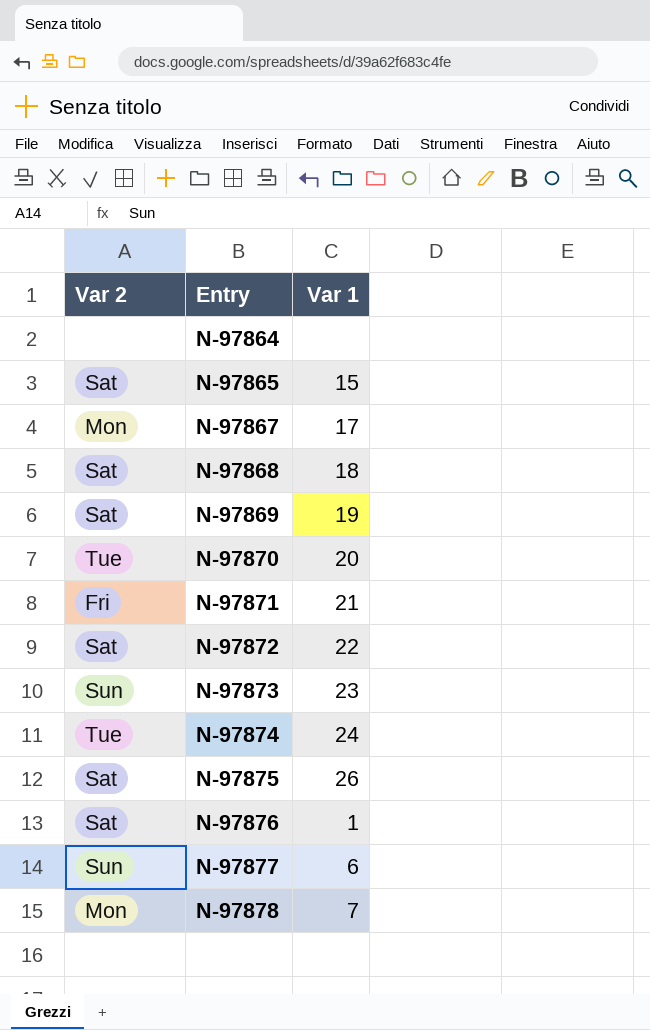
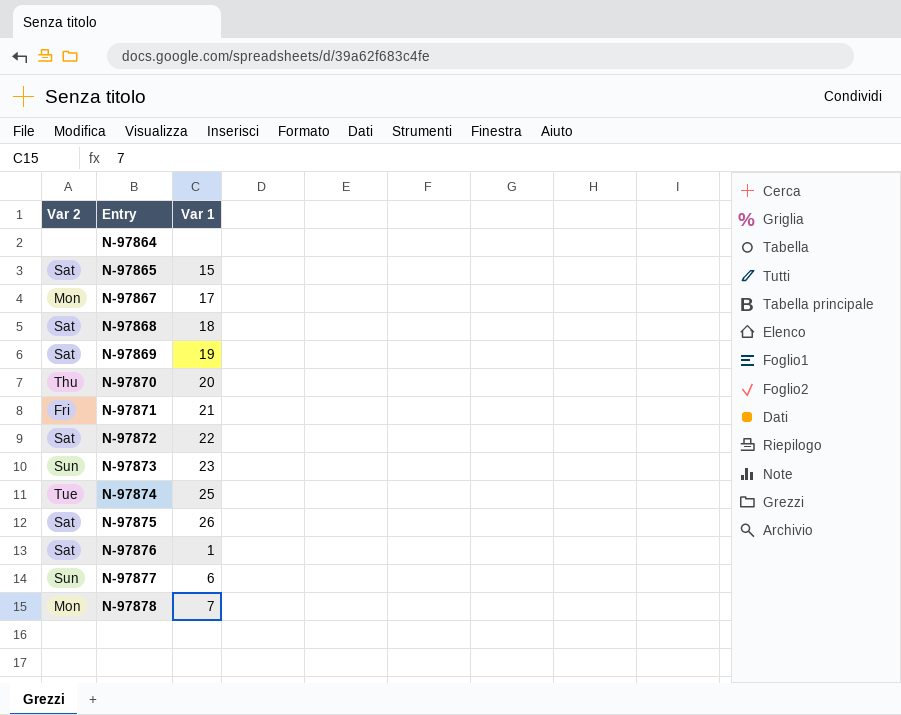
N-97870 | Var 2: Tue -> Thu
N-97874 | Var 1: 24 -> 25

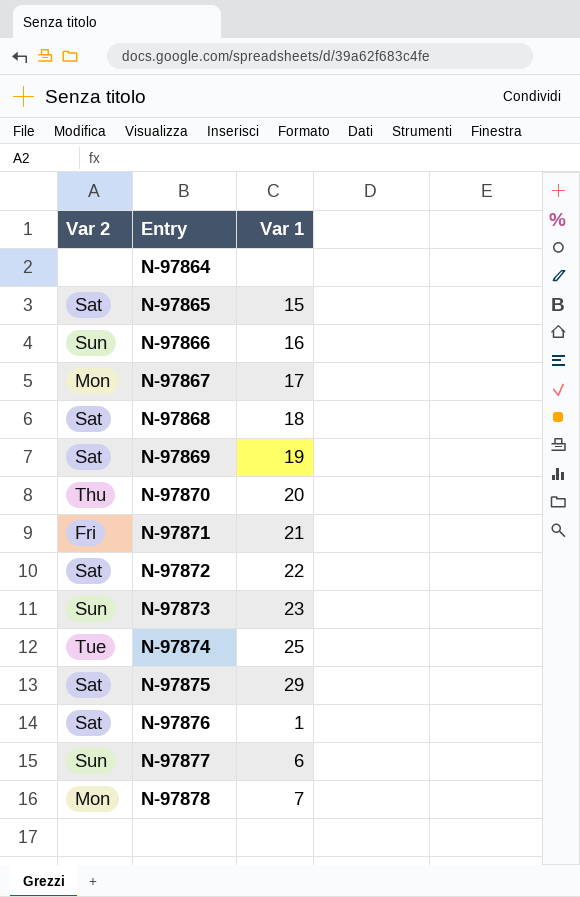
row N-97866: none -> Sun | 16
N-97875 | Var 1: 26 -> 29

